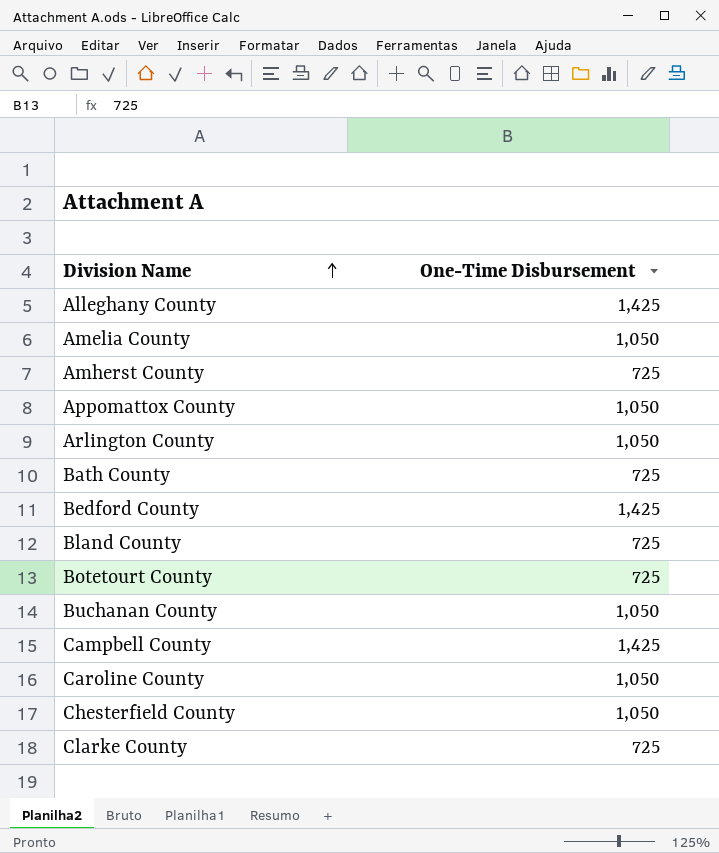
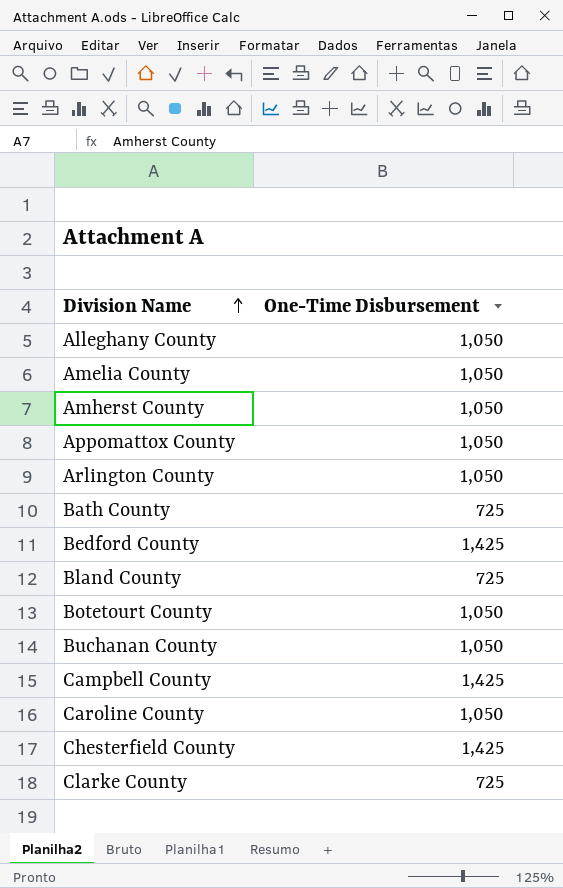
Alleghany County | One-Time Disbursement: 1,425 -> 1,050
Amherst County | One-Time Disbursement: 725 -> 1,050
Botetourt County | One-Time Disbursement: 725 -> 1,050
Chesterfield County | One-Time Disbursement: 1,050 -> 1,425

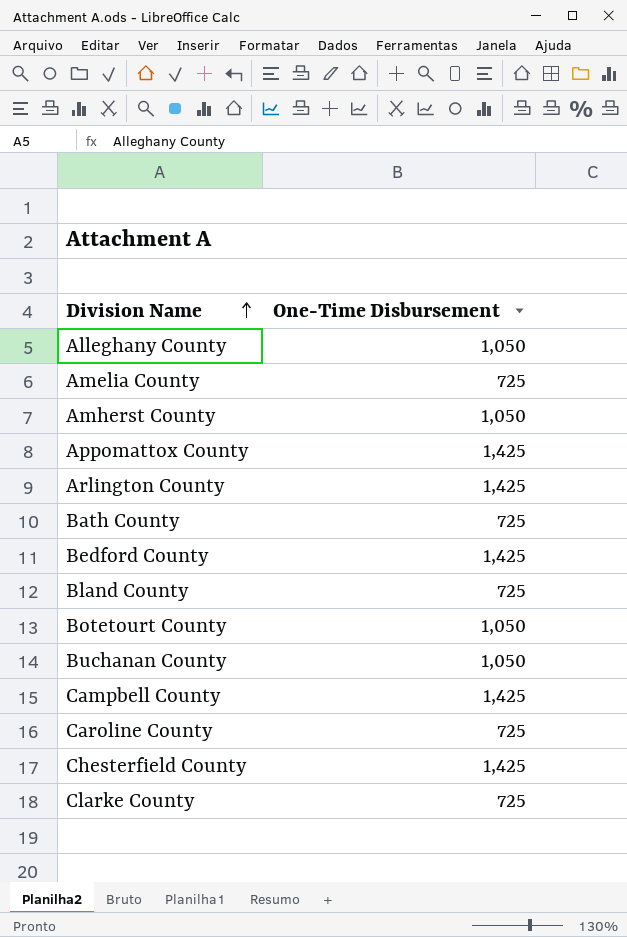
Amelia County | One-Time Disbursement: 1,050 -> 725
Appomattox County | One-Time Disbursement: 1,050 -> 1,425
Arlington County | One-Time Disbursement: 1,050 -> 1,425
Caroline County | One-Time Disbursement: 1,050 -> 725

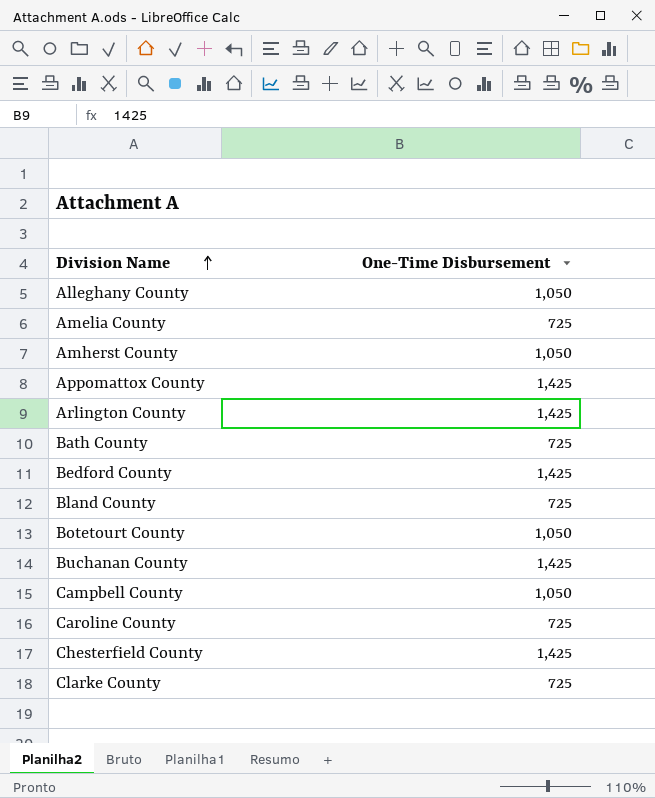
Buchanan County | One-Time Disbursement: 1,050 -> 1,425
Campbell County | One-Time Disbursement: 1,425 -> 1,050

